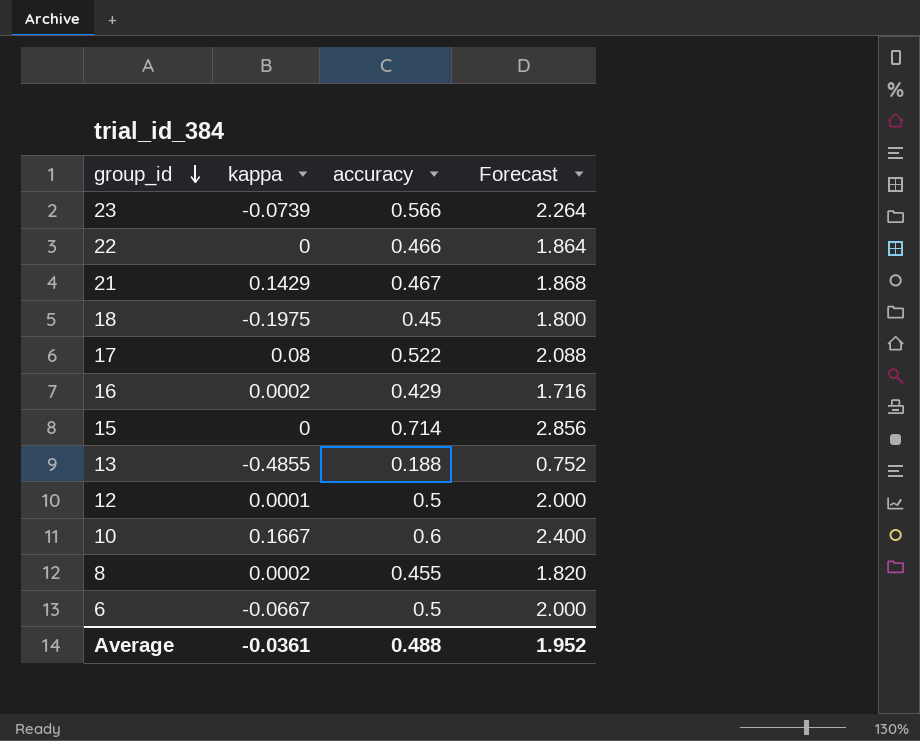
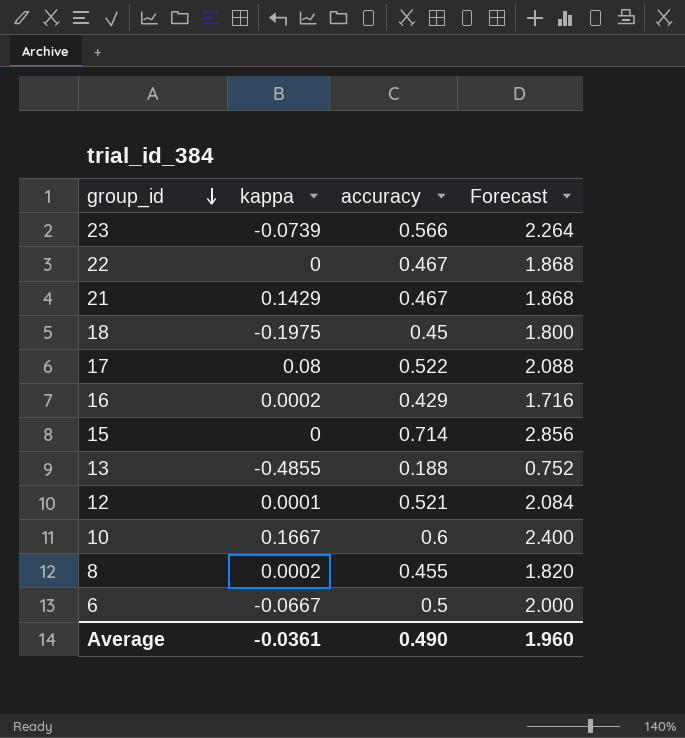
22 | accuracy: 0.466 -> 0.467
22 | Forecast: 1.864 -> 1.868
12 | accuracy: 0.5 -> 0.521
12 | Forecast: 2.000 -> 2.084
Average | accuracy: 0.488 -> 0.490
Average | Forecast: 1.952 -> 1.960

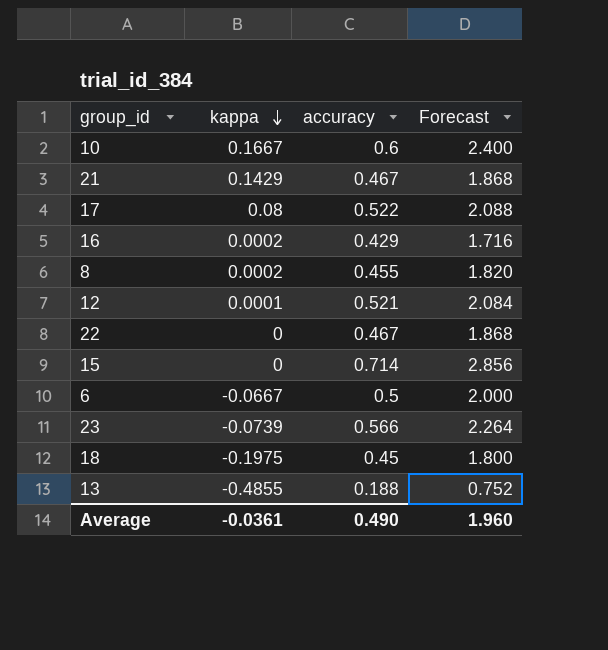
row order: group_id descending -> kappa descending

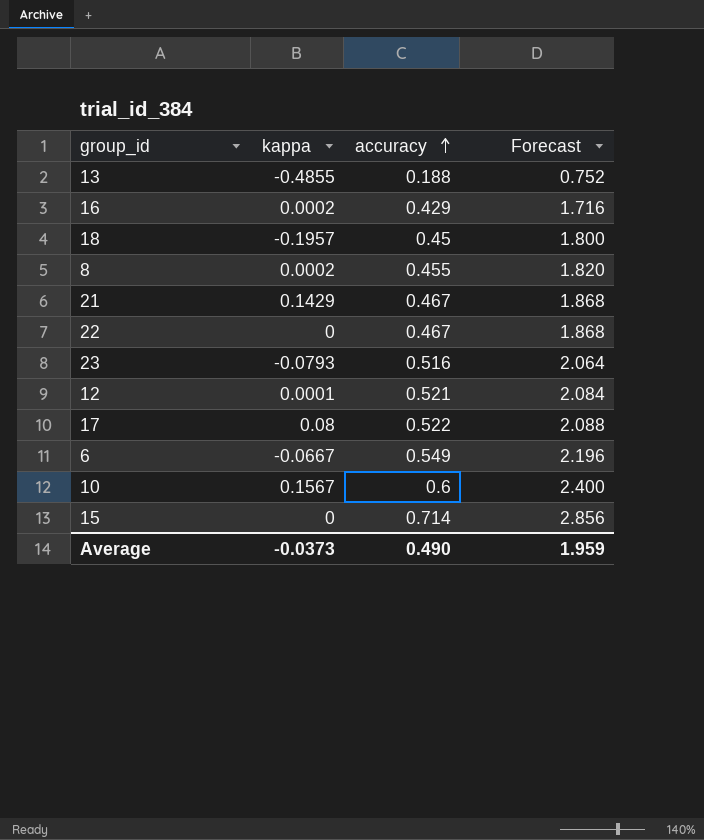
row order: kappa descending -> accuracy ascending
18 | kappa: -0.1975 -> -0.1957
23 | kappa: -0.0739 -> -0.0793
23 | accuracy: 0.566 -> 0.516
23 | Forecast: 2.264 -> 2.064
6 | accuracy: 0.5 -> 0.549
6 | Forecast: 2.000 -> 2.196
10 | kappa: 0.1667 -> 0.1567
Average | kappa: -0.0361 -> -0.0373
Average | Forecast: 1.960 -> 1.959

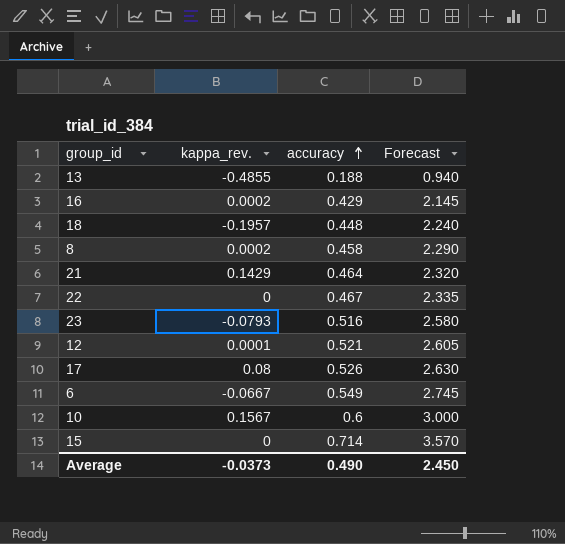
column name: kappa -> kappa_rev.
column Forecast | formula: [accuracy] * 4 -> [accuracy] * 5
18 | accuracy: 0.45 -> 0.448
8 | accuracy: 0.455 -> 0.458
21 | accuracy: 0.467 -> 0.464
17 | accuracy: 0.522 -> 0.526
Average | Forecast: 1.959 -> 2.450

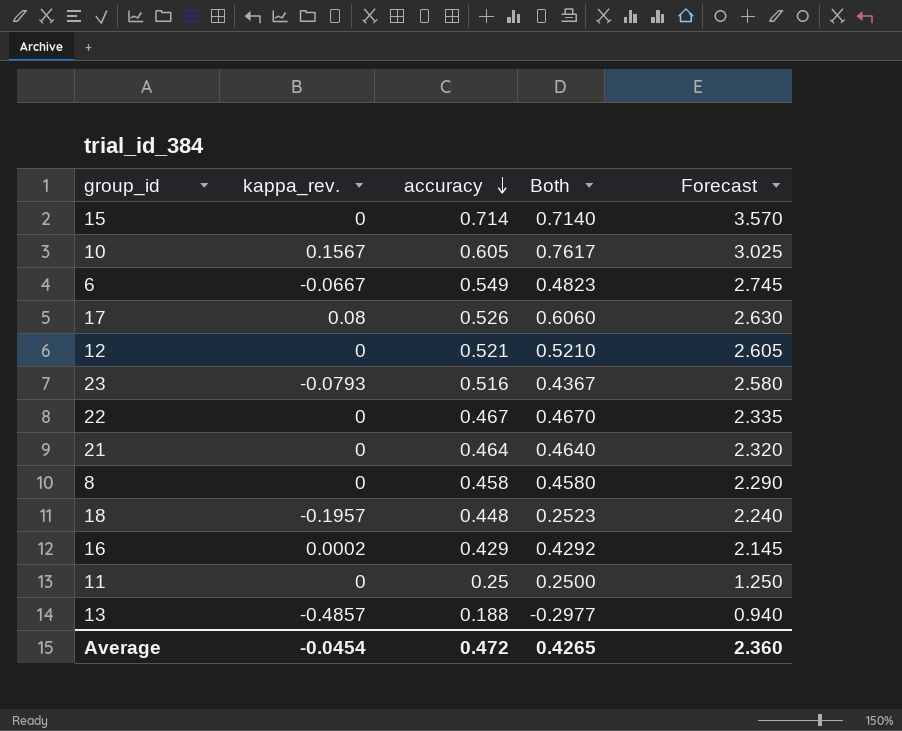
row order: accuracy ascending -> accuracy descending
column Both | formula: none -> [kappa_rev.] + [accuracy]
10 | accuracy: 0.6 -> 0.605
10 | Forecast: 3.000 -> 3.025
12 | kappa_rev.: 0.0001 -> 0
21 | kappa_rev.: 0.1429 -> 0
8 | kappa_rev.: 0.0002 -> 0
row 11: none -> 0 | 0.25 | 0.2500 | 1.250
13 | kappa_rev.: -0.4855 -> -0.4857
Average | kappa_rev.: -0.0373 -> -0.0454
Average | accuracy: 0.490 -> 0.472
Average | Forecast: 2.450 -> 2.360

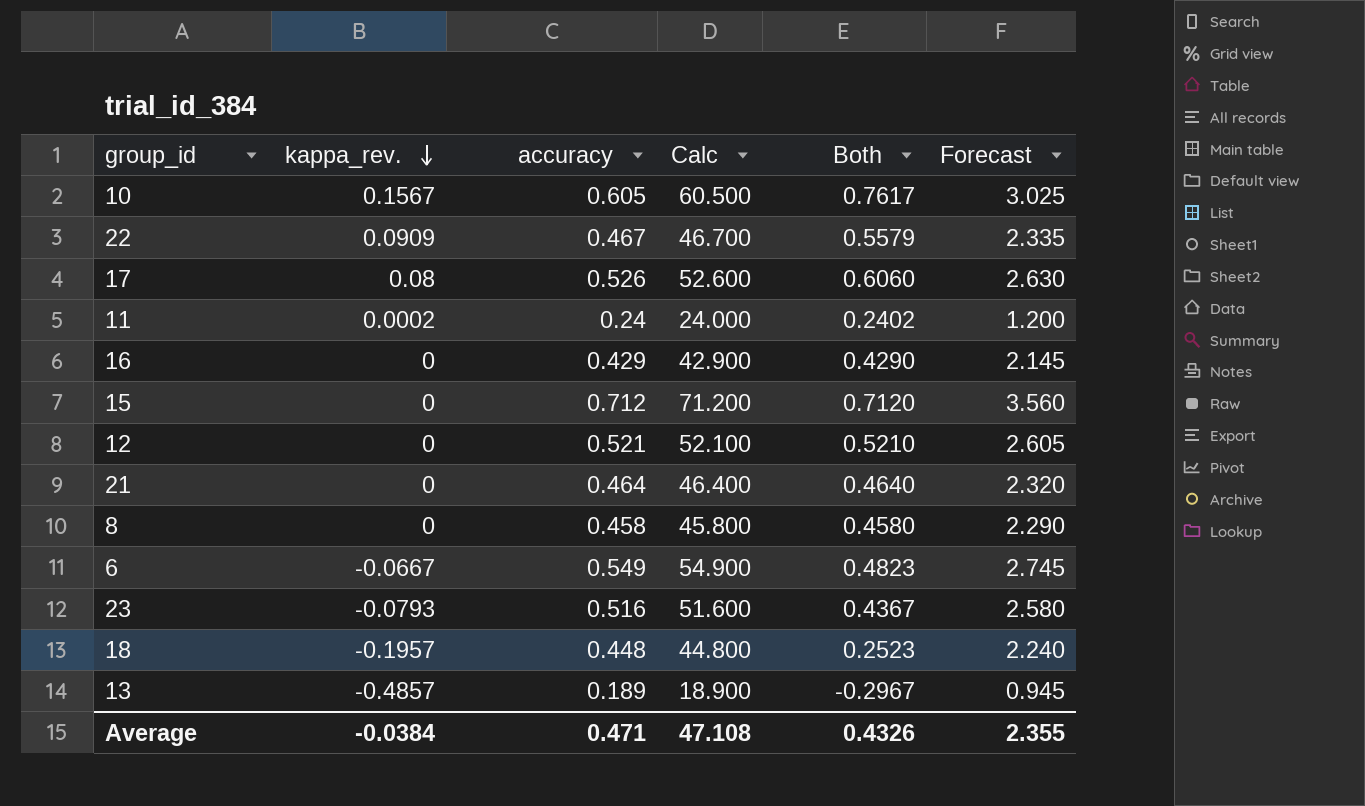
row order: accuracy descending -> kappa_rev. descending
column Calc | formula: none -> [accuracy] * 100
22 | kappa_rev.: 0 -> 0.0909
22 | Both: 0.4670 -> 0.5579
11 | kappa_rev.: 0 -> 0.0002
11 | accuracy: 0.25 -> 0.24
11 | Both: 0.2500 -> 0.2402
11 | Forecast: 1.250 -> 1.200
16 | kappa_rev.: 0.0002 -> 0
16 | Both: 0.4292 -> 0.4290
15 | accuracy: 0.714 -> 0.712
15 | Both: 0.7140 -> 0.7120
15 | Forecast: 3.570 -> 3.560
13 | accuracy: 0.188 -> 0.189
13 | Both: -0.2977 -> -0.2967
13 | Forecast: 0.940 -> 0.945
Average | kappa_rev.: -0.0454 -> -0.0384
Average | accuracy: 0.472 -> 0.471
Average | Both: 0.4265 -> 0.4326
Average | Forecast: 2.360 -> 2.355

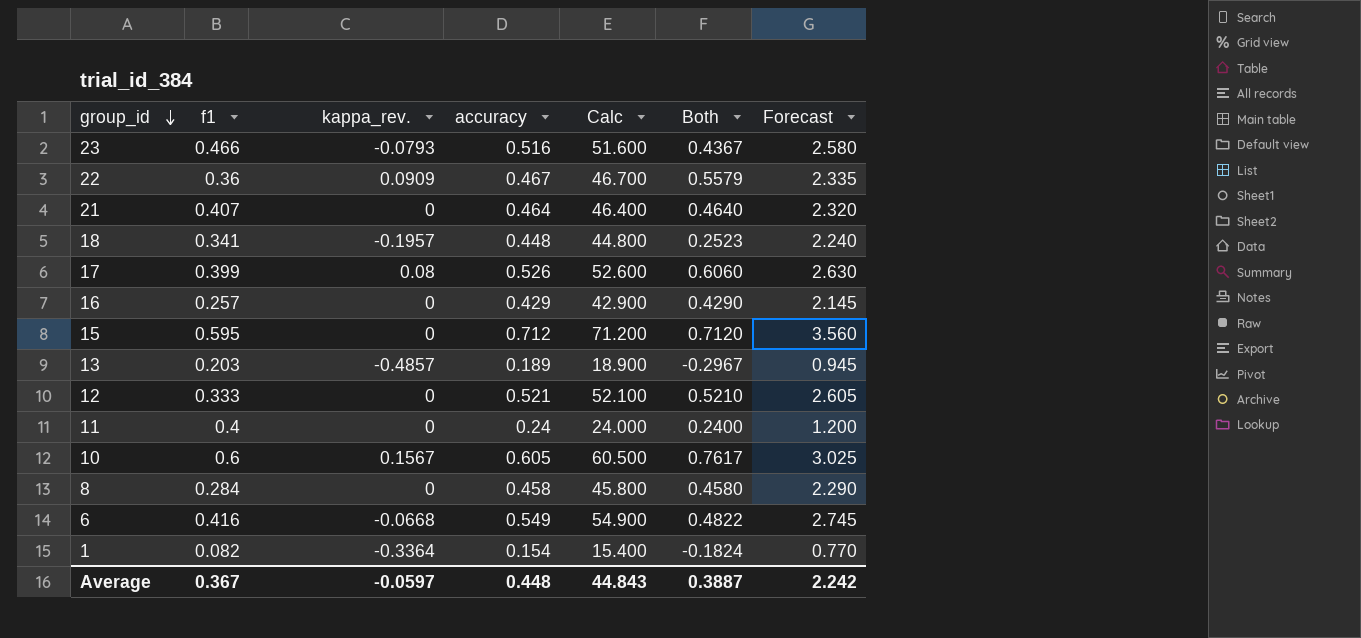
row order: kappa_rev. descending -> group_id descending
column f1 | position: none -> 2
11 | kappa_rev.: 0.0002 -> 0
11 | Both: 0.2402 -> 0.2400
6 | kappa_rev.: -0.0667 -> -0.0668
6 | Both: 0.4823 -> 0.4822
row 1: none -> 0.082 | -0.3364 | 0.154 | 15.400 | -0.1824 | 0.770
Average | kappa_rev.: -0.0384 -> -0.0597
Average | accuracy: 0.471 -> 0.448
Average | Calc: 47.108 -> 44.843
Average | Both: 0.4326 -> 0.3887
Average | Forecast: 2.355 -> 2.242

